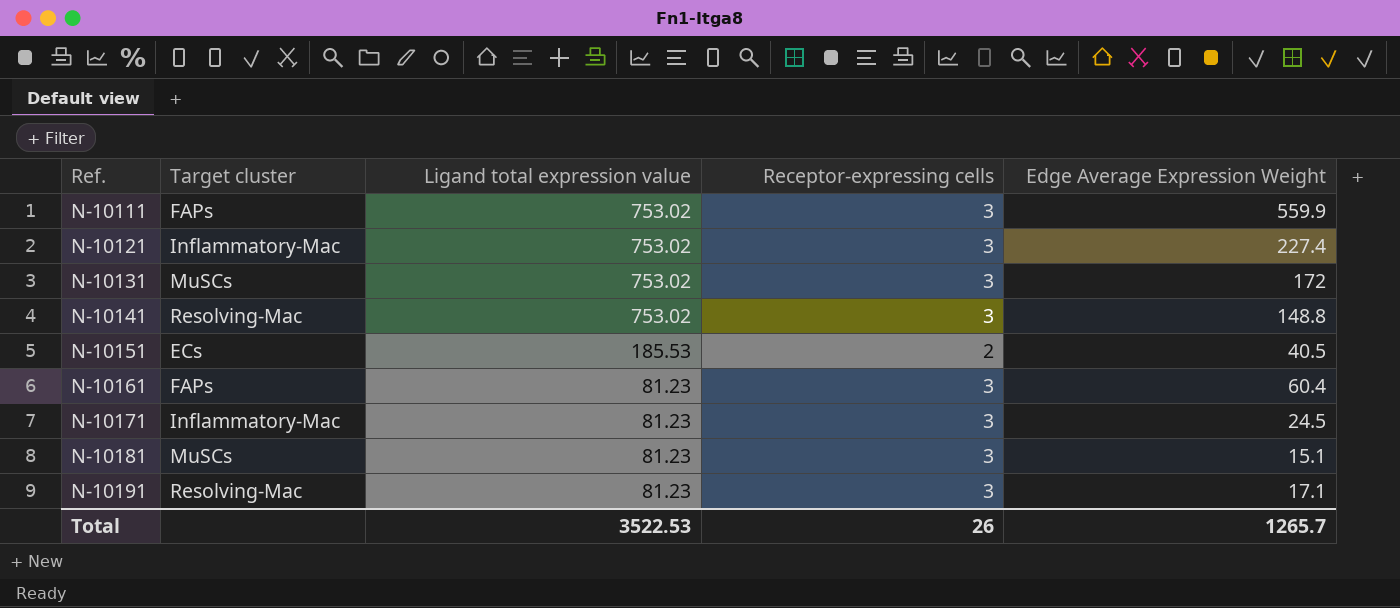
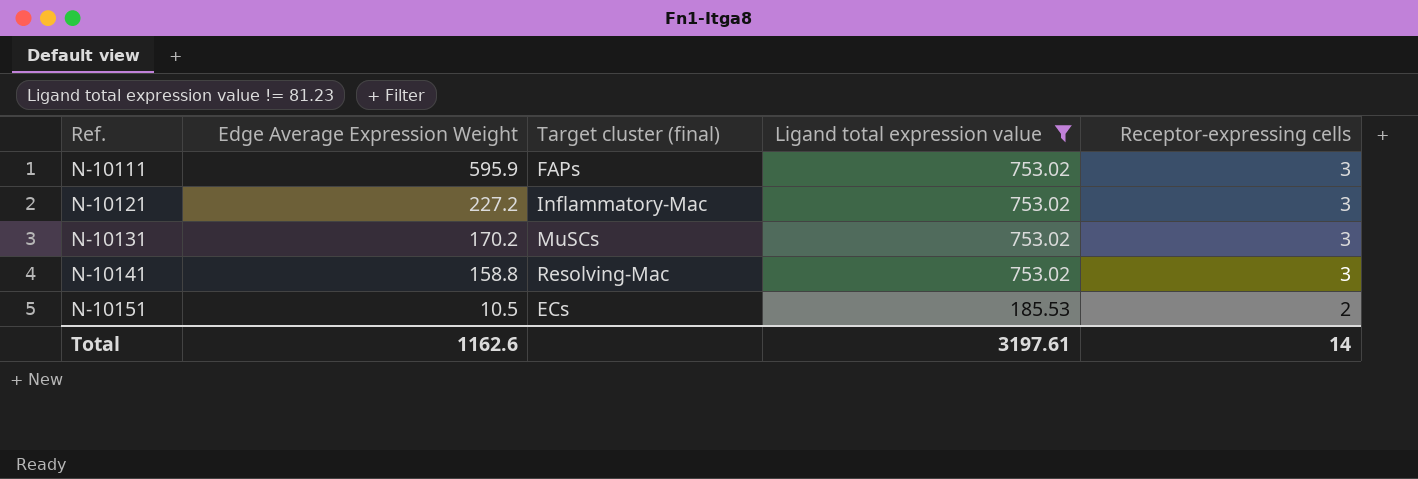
filter: none -> Ligand total expression value != 81.23
column Edge Average Expression Weight | position: 5 -> 2
column name: Target cluster -> Target cluster (final)
N-10111 | Edge Average Expression Weight: 559.9 -> 595.9
N-10121 | Edge Average Expression Weight: 227.4 -> 227.2
N-10131 | Edge Average Expression Weight: 172 -> 170.2
N-10141 | Edge Average Expression Weight: 148.8 -> 158.8
N-10151 | Edge Average Expression Weight: 40.5 -> 10.5
Total | Edge Average Expression Weight: 1265.7 -> 1162.6
Total | Ligand total expression value: 3522.53 -> 3197.61
Total | Receptor-expressing cells: 26 -> 14

